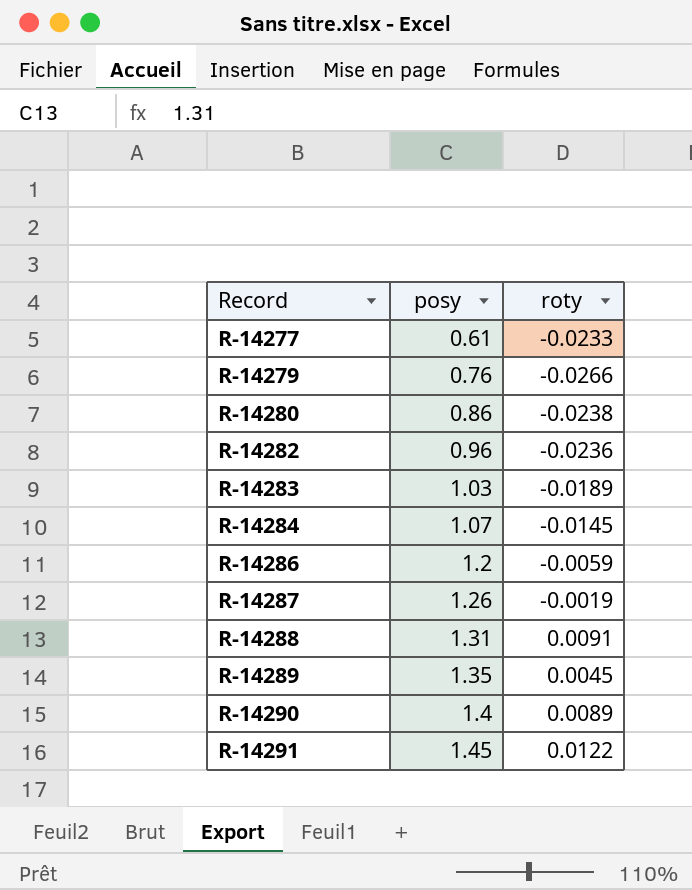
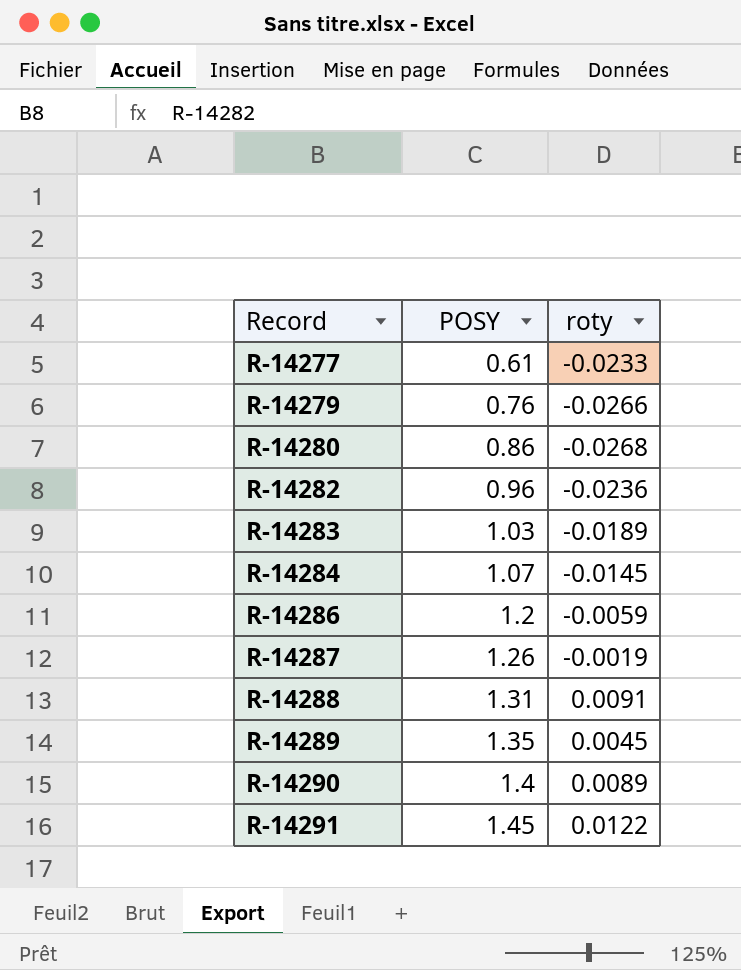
column name: posy -> POSY
R-14280 | roty: -0.0238 -> -0.0268

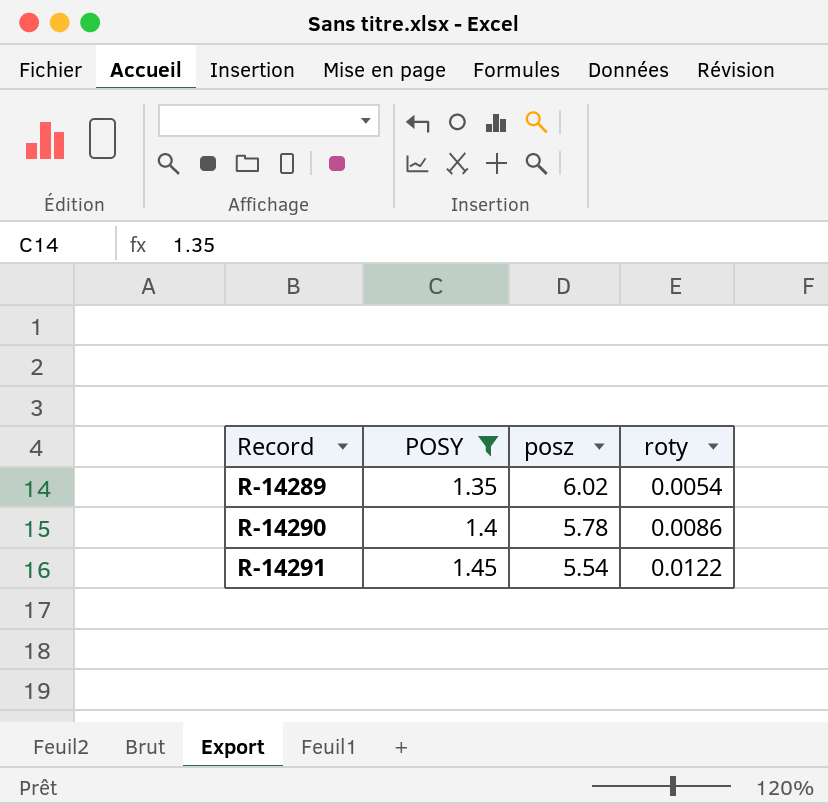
filter: none -> POSY >= 1.35
column posz | position: none -> 3
R-14289 | roty: 0.0045 -> 0.0054
R-14290 | roty: 0.0089 -> 0.0086

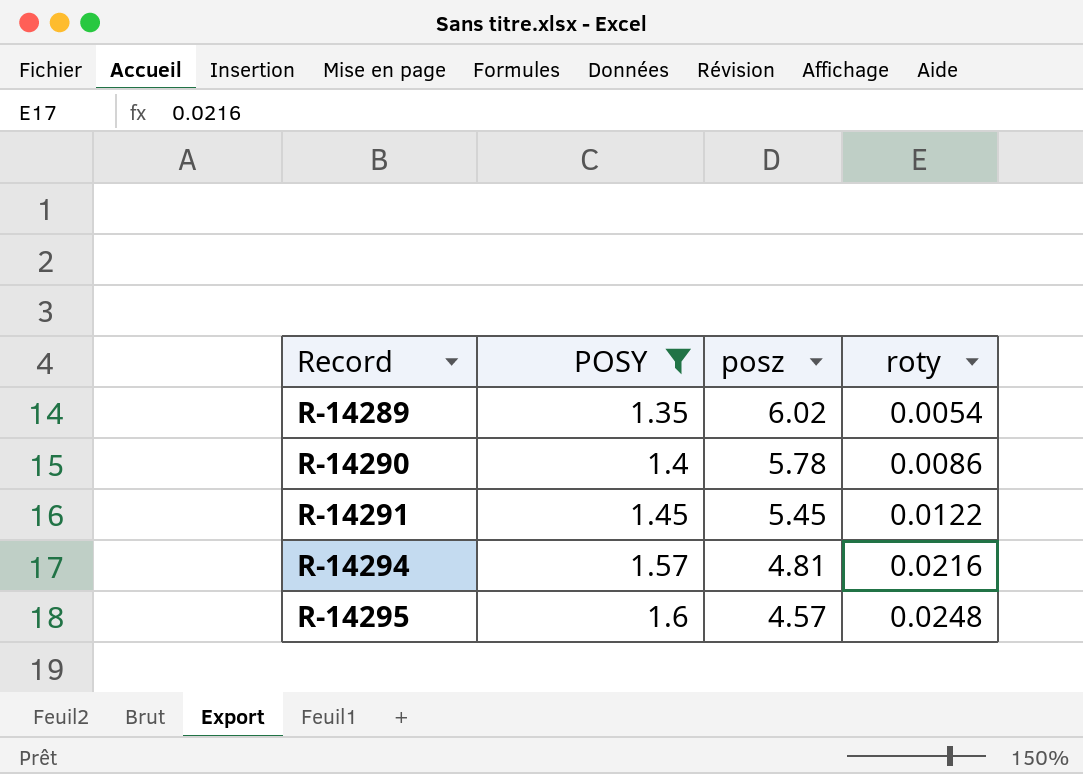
R-14291 | posz: 5.54 -> 5.45
row R-14294: none -> 1.57 | 4.81 | 0.0216
row R-14295: none -> 1.6 | 4.57 | 0.0248

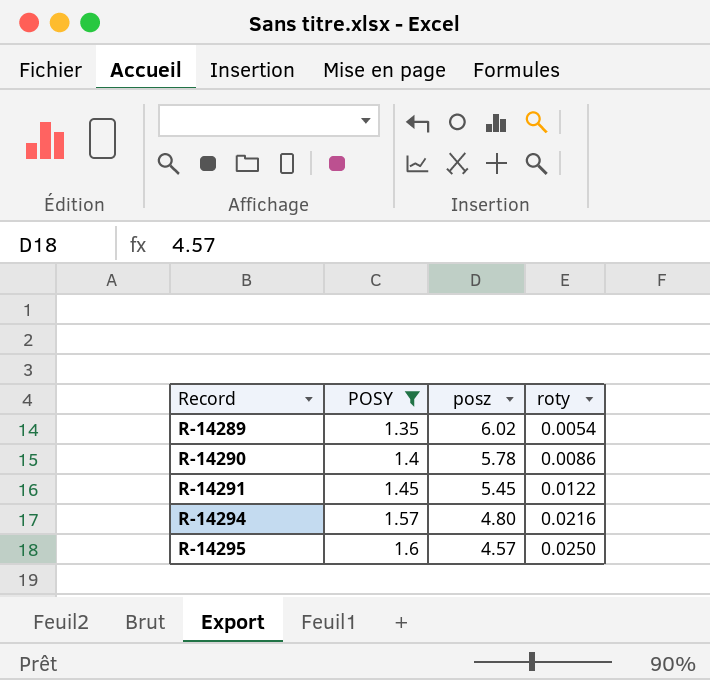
R-14294 | posz: 4.81 -> 4.80
R-14295 | roty: 0.0248 -> 0.0250

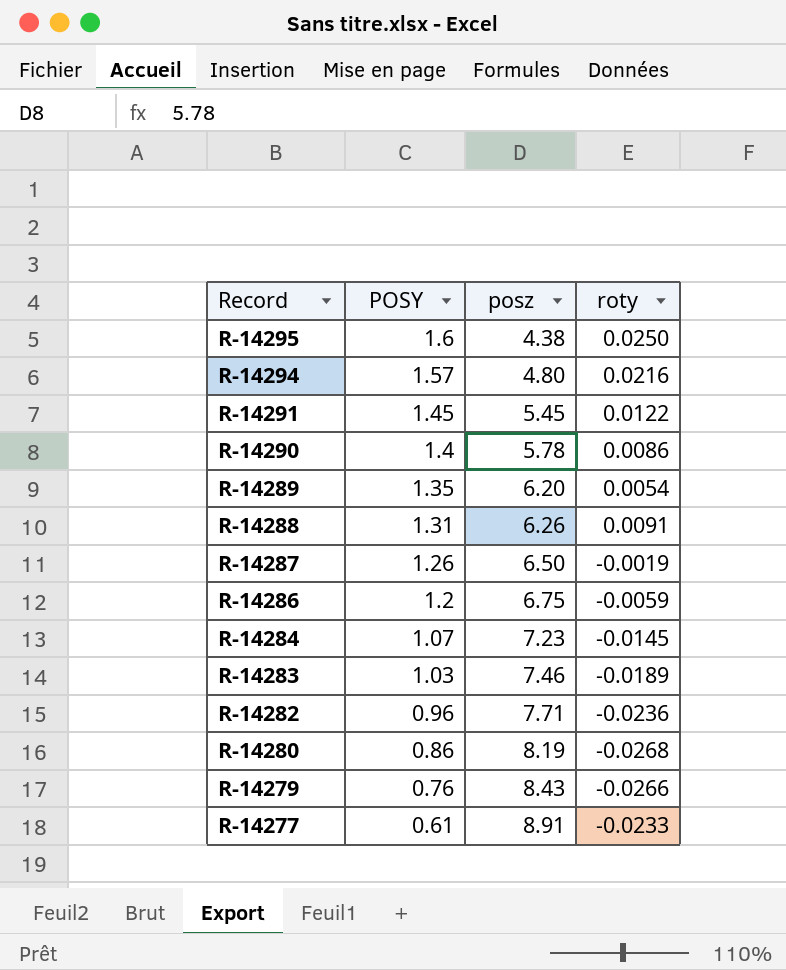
filter: POSY >= 1.35 -> none
row order: Record ascending -> Record descending
R-14295 | posz: 4.57 -> 4.38
R-14289 | posz: 6.02 -> 6.20

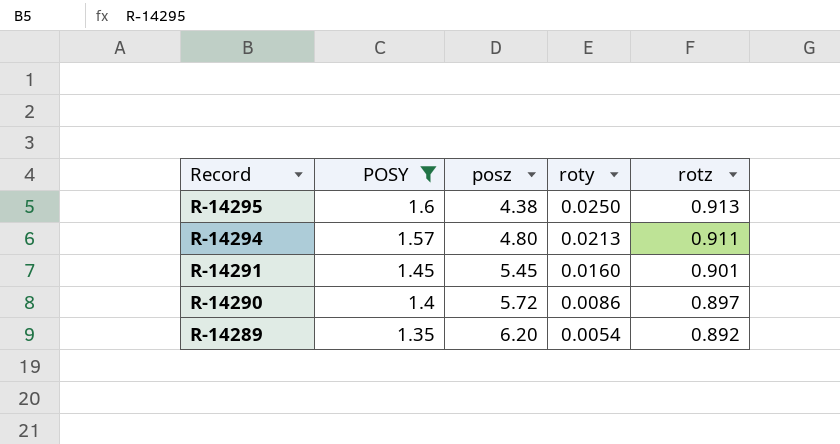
filter: none -> POSY >= 1.35
column rotz | position: none -> 5
R-14294 | roty: 0.0216 -> 0.0213
R-14291 | roty: 0.0122 -> 0.0160
R-14290 | posz: 5.78 -> 5.72

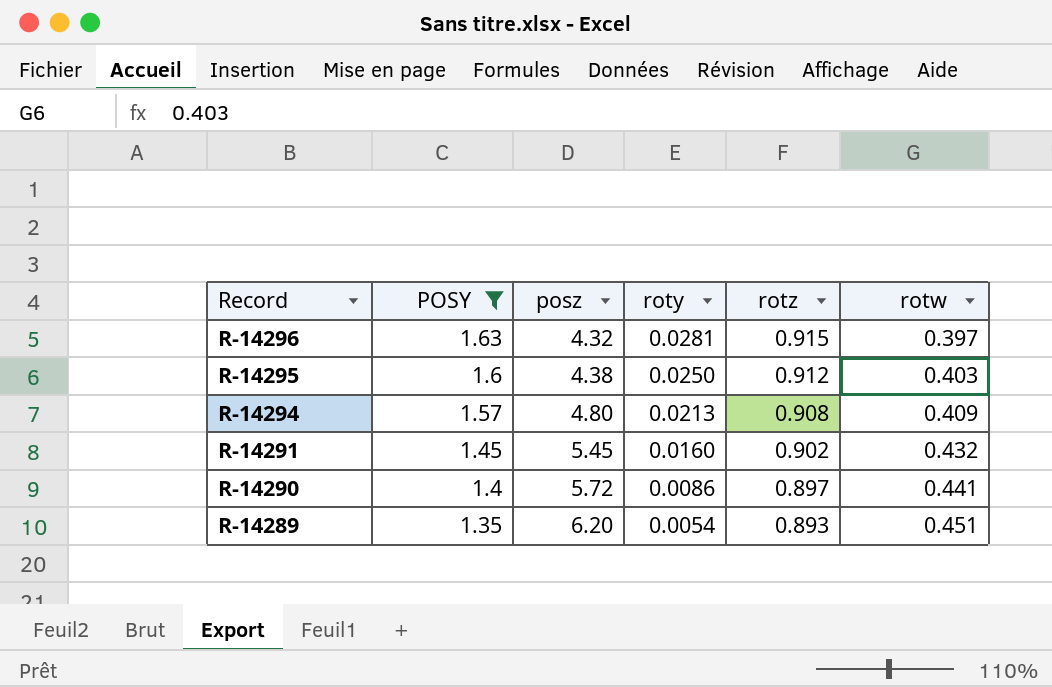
column rotw | position: none -> 6
row R-14296: none -> 1.63 | 4.32 | 0.0281 | 0.915 | 0.397
R-14295 | rotz: 0.913 -> 0.912
R-14294 | rotz: 0.911 -> 0.908
R-14291 | rotz: 0.901 -> 0.902
R-14289 | rotz: 0.892 -> 0.893

